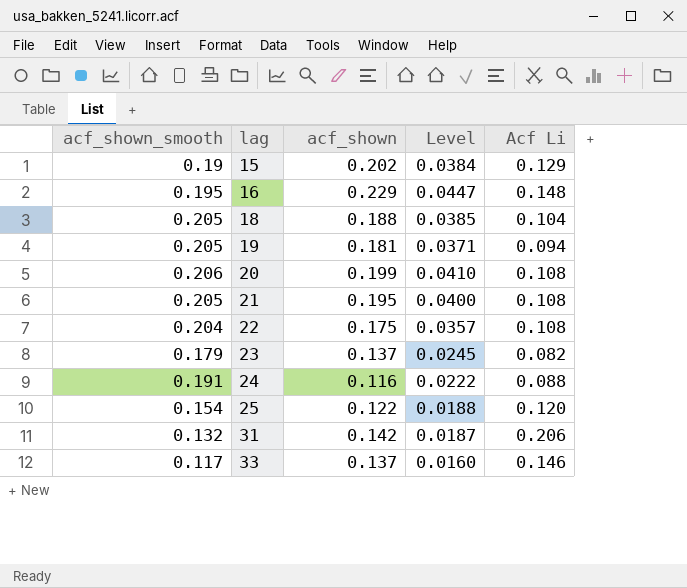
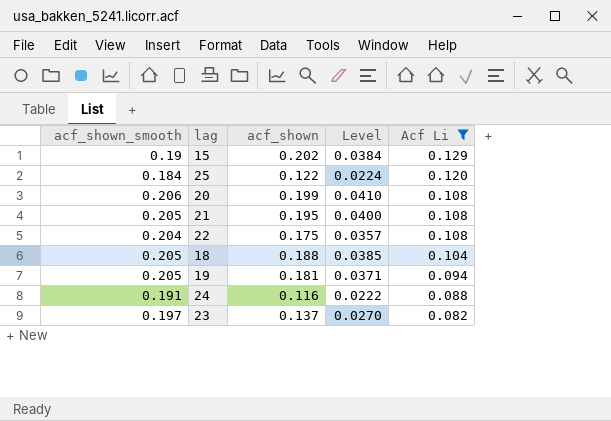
filter: none -> Acf Li <= 0.129
row order: lag ascending -> Acf Li descending
25 | acf_shown_smooth: 0.154 -> 0.184
25 | Level: 0.0188 -> 0.0224
23 | acf_shown_smooth: 0.179 -> 0.197
23 | Level: 0.0245 -> 0.0270

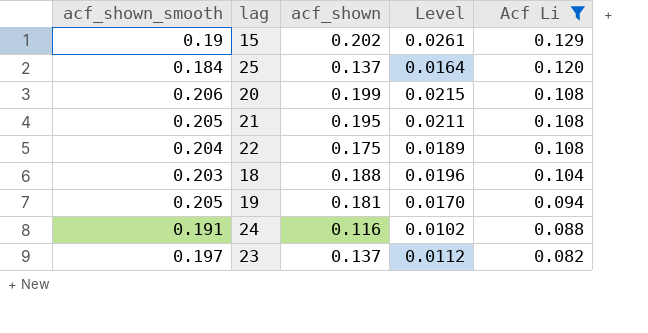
column Level | formula: [acf_shown_smooth] * [acf_shown] -> [acf_shown] * [Acf Li]
25 | acf_shown: 0.122 -> 0.137
18 | acf_shown_smooth: 0.205 -> 0.203

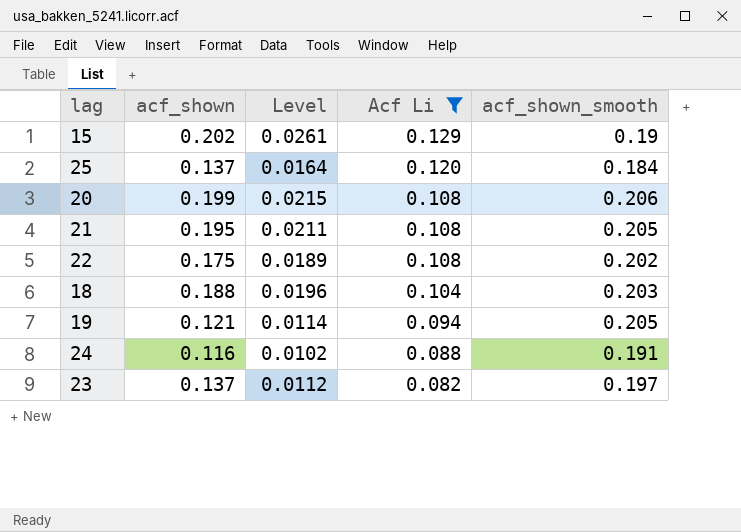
column acf_shown_smooth | position: 1 -> 5
22 | acf_shown_smooth: 0.204 -> 0.202
19 | acf_shown: 0.181 -> 0.121
19 | Level: 0.0170 -> 0.0114

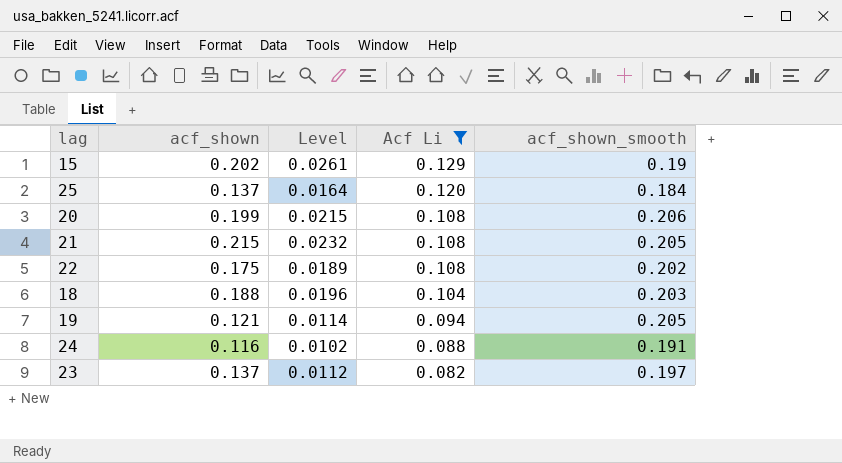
21 | acf_shown: 0.195 -> 0.215
21 | Level: 0.0211 -> 0.0232

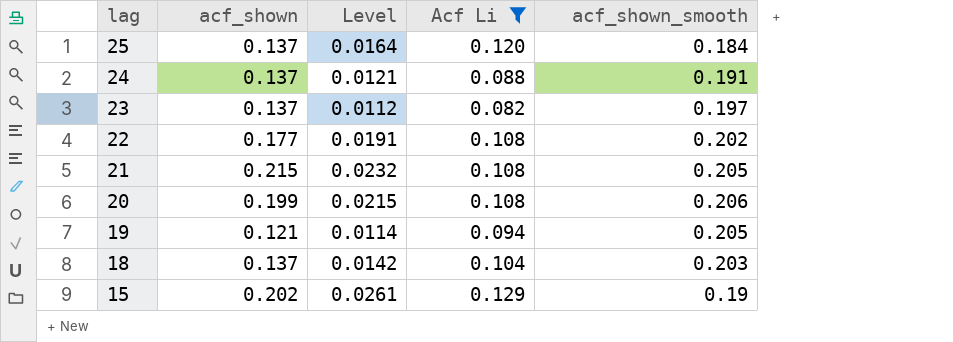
row order: Acf Li descending -> lag descending
24 | acf_shown: 0.116 -> 0.137
24 | Level: 0.0102 -> 0.0121
22 | acf_shown: 0.175 -> 0.177
22 | Level: 0.0189 -> 0.0191
18 | acf_shown: 0.188 -> 0.137
18 | Level: 0.0196 -> 0.0142

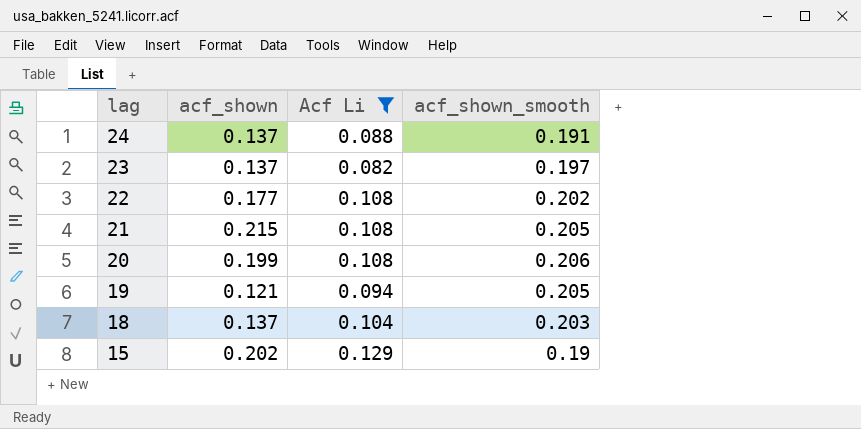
column Level | formula: [acf_shown] * [Acf Li] -> none
row 25: 0.137 | 0.0164 | 0.120 | 0.184 -> none

